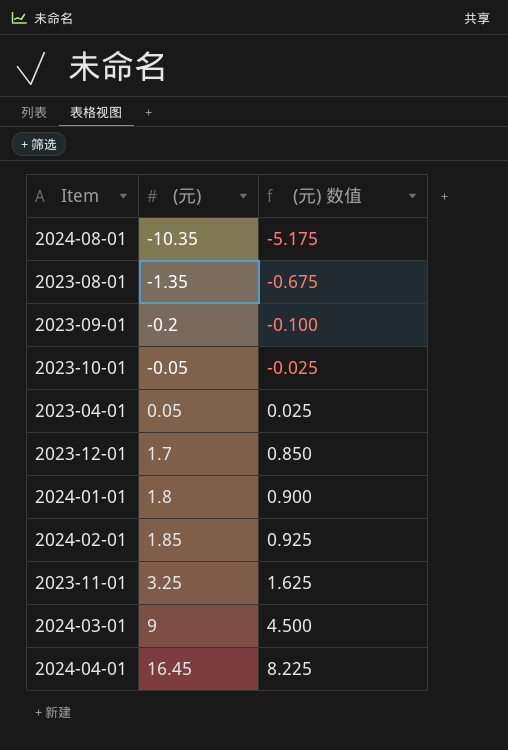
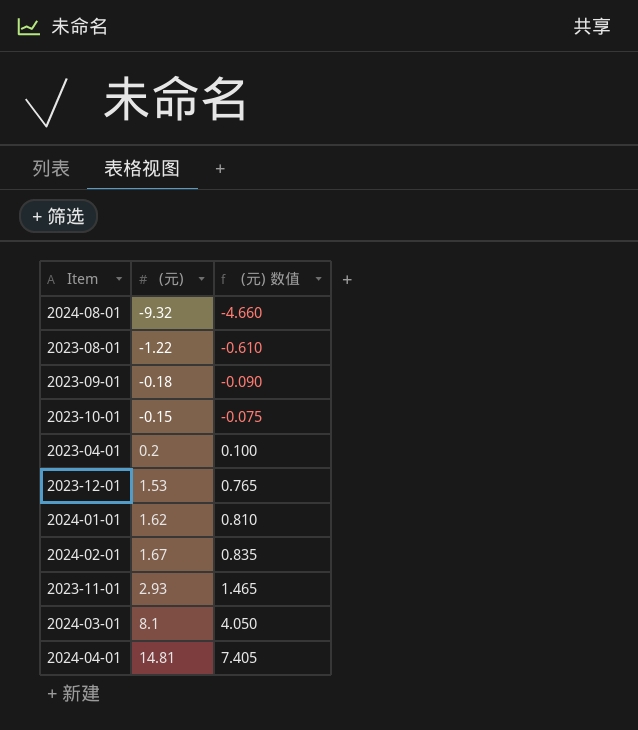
2024-08-01 | (元): -10.35 -> -9.32
2024-08-01 | (元) 数值: -5.175 -> -4.660
2023-08-01 | (元): -1.35 -> -1.22
2023-08-01 | (元) 数值: -0.675 -> -0.610
2023-09-01 | (元): -0.2 -> -0.18
2023-09-01 | (元) 数值: -0.100 -> -0.090
2023-10-01 | (元): -0.05 -> -0.15
2023-10-01 | (元) 数值: -0.025 -> -0.075
2023-04-01 | (元): 0.05 -> 0.2
2023-04-01 | (元) 数值: 0.025 -> 0.100
2023-12-01 | (元): 1.7 -> 1.53
2023-12-01 | (元) 数值: 0.850 -> 0.765
2024-01-01 | (元): 1.8 -> 1.62
2024-01-01 | (元) 数值: 0.900 -> 0.810
2024-02-01 | (元): 1.85 -> 1.67
2024-02-01 | (元) 数值: 0.925 -> 0.835
2023-11-01 | (元): 3.25 -> 2.93
2023-11-01 | (元) 数值: 1.625 -> 1.465
2024-03-01 | (元): 9 -> 8.1
2024-03-01 | (元) 数值: 4.500 -> 4.050
2024-04-01 | (元): 16.45 -> 14.81
2024-04-01 | (元) 数值: 8.225 -> 7.405

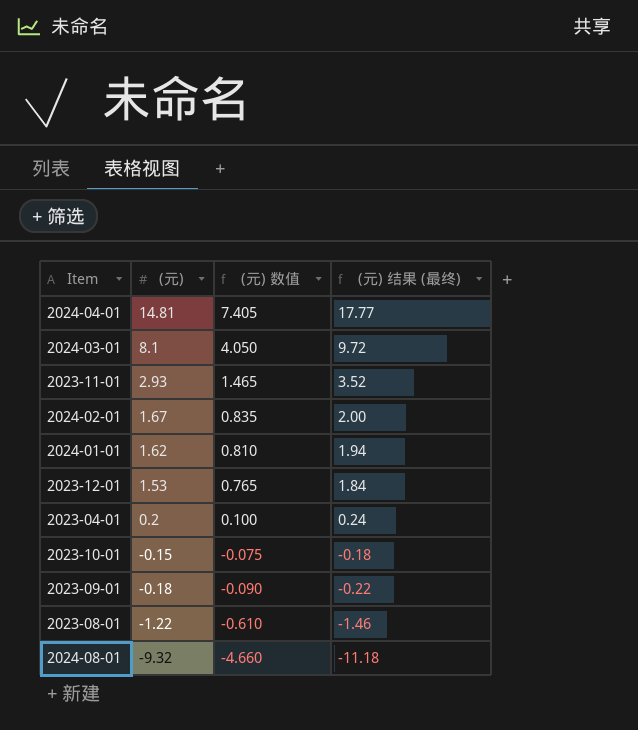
row order: (元) ascending -> (元) descending
column (元) 结果 (最终) | formula: none -> [(元)] * 1.2

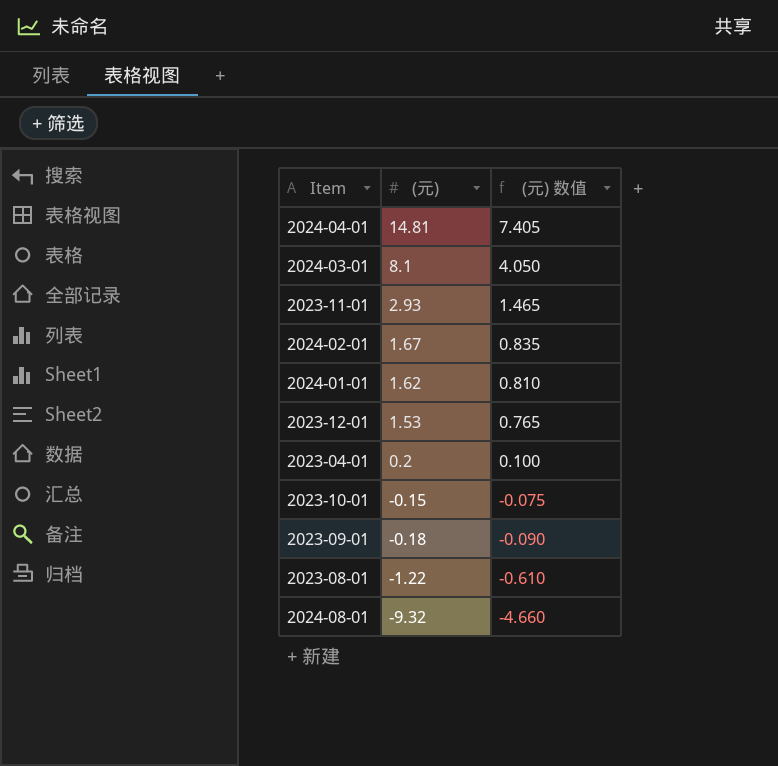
column (元) 结果 (最终) | formula: [(元)] * 1.2 -> none

